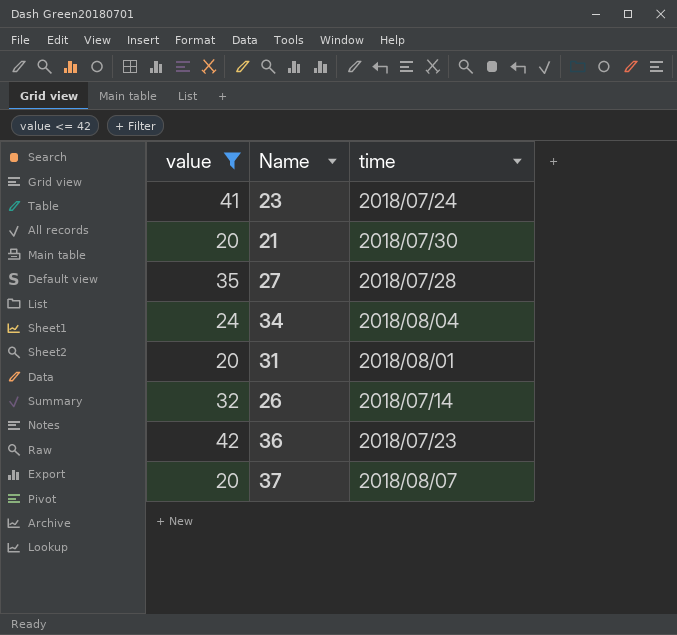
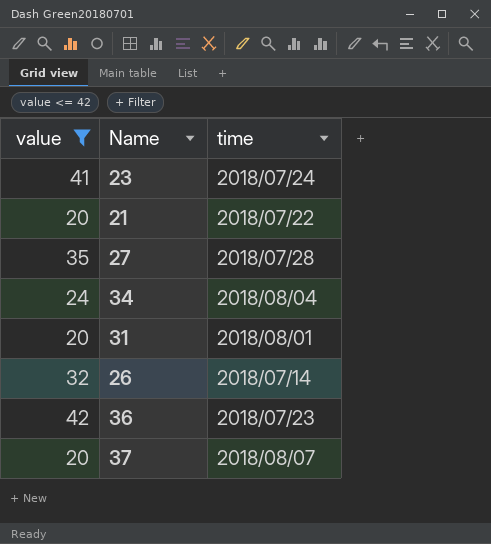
21 | time: 2018/07/30 -> 2018/07/22

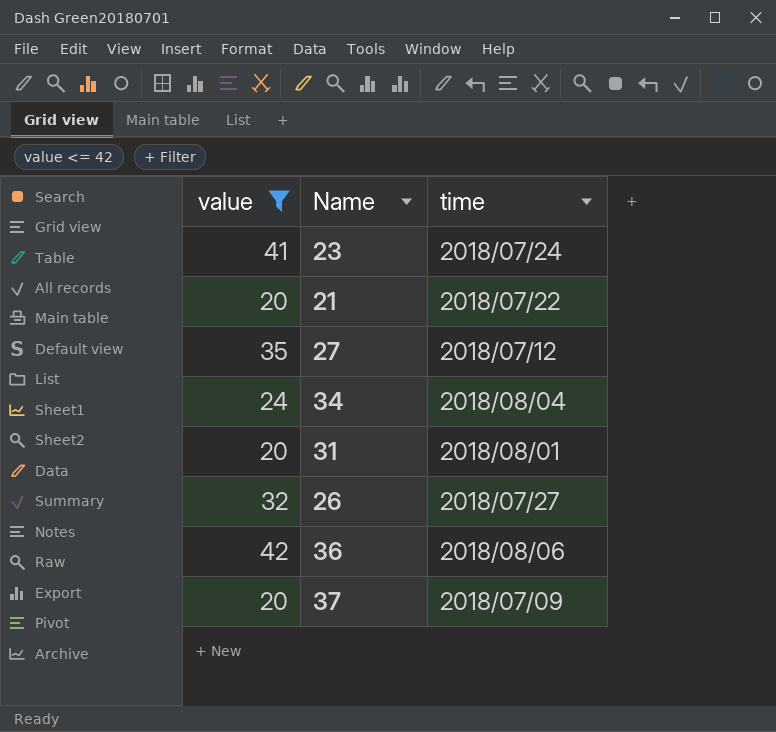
27 | time: 2018/07/28 -> 2018/07/12
26 | time: 2018/07/14 -> 2018/07/27
36 | time: 2018/07/23 -> 2018/08/06
37 | time: 2018/08/07 -> 2018/07/09

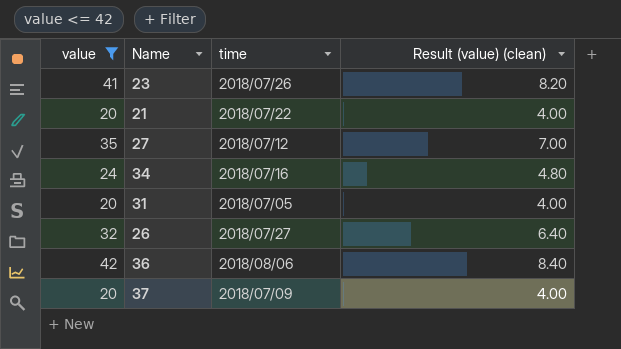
column Result (value) (clean) | formula: none -> [value] * 0.2
23 | time: 2018/07/24 -> 2018/07/26
34 | time: 2018/08/04 -> 2018/07/16
31 | time: 2018/08/01 -> 2018/07/05

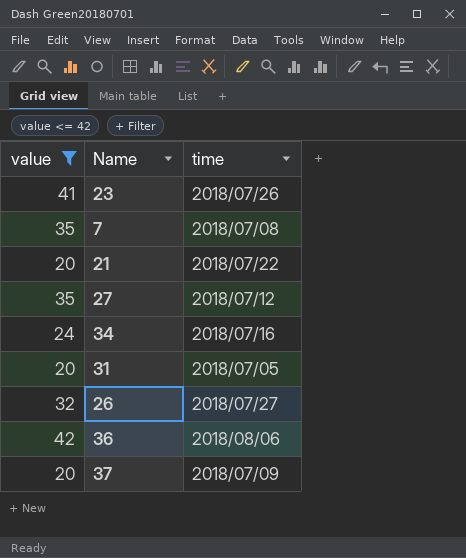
column Result (value) (clean) | formula: [value] * 0.2 -> none
row 7: none -> 35 | 2018/07/08

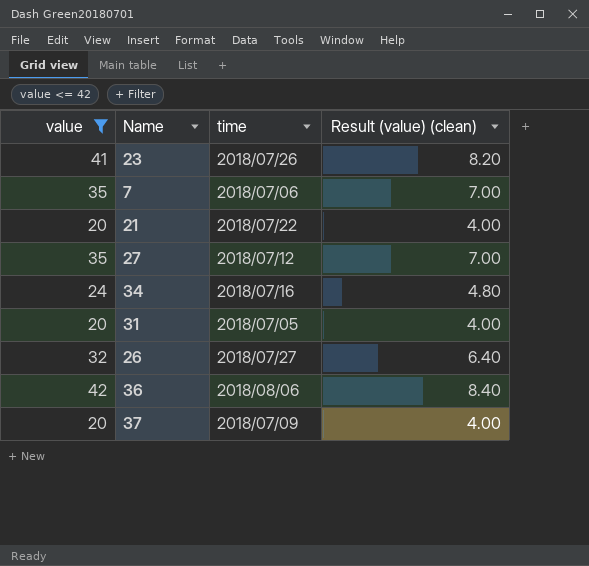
column Result (value) (clean) | formula: none -> [value] * 0.2
7 | time: 2018/07/08 -> 2018/07/06

